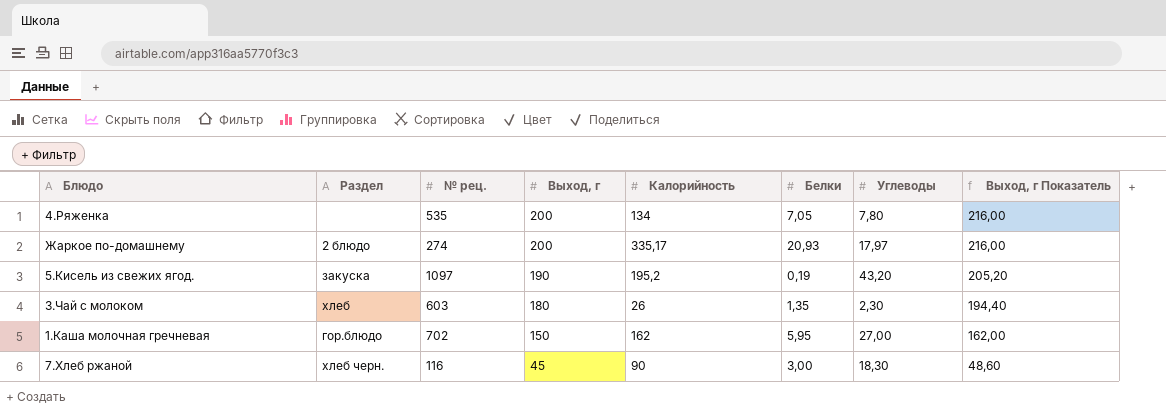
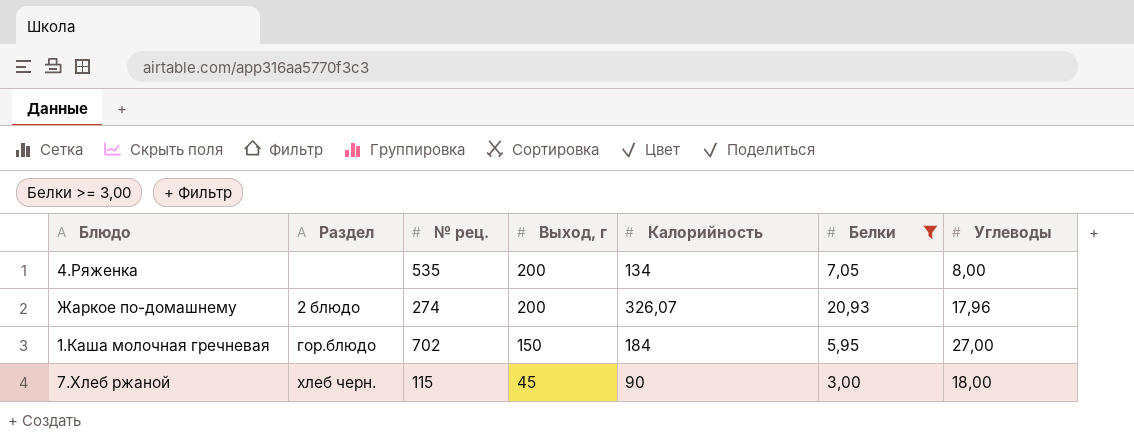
filter: none -> Белки >= 3,00
column Выход, г Показатель | formula: [Выход, г] * 1,08 -> none
4.Ряженка | Углеводы: 7,80 -> 8,00
Жаркое по-домашнему | Калорийность: 335,17 -> 326,07
Жаркое по-домашнему | Углеводы: 17,97 -> 17,96
1.Каша молочная гречневая | Калорийность: 162 -> 184
7.Хлеб ржаной | № рец.: 116 -> 115
7.Хлеб ржаной | Углеводы: 18,30 -> 18,00

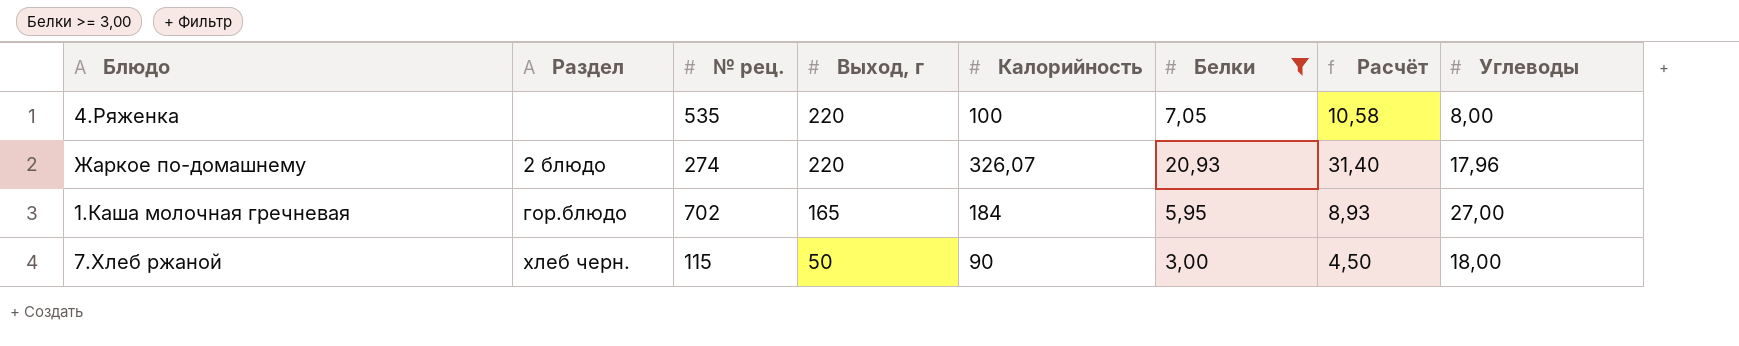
column Расчёт | formula: none -> [Белки] * 1,5
4.Ряженка | Выход, г: 200 -> 220
4.Ряженка | Калорийность: 134 -> 100
Жаркое по-домашнему | Выход, г: 200 -> 220
1.Каша молочная гречневая | Выход, г: 150 -> 165
7.Хлеб ржаной | Выход, г: 45 -> 50

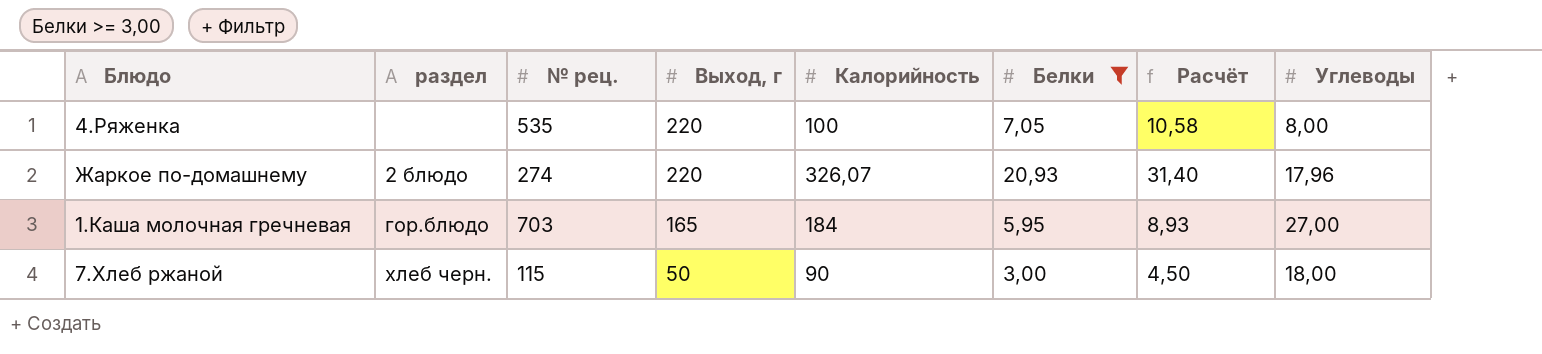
column name: Раздел -> раздел
1.Каша молочная гречневая | № рец.: 702 -> 703

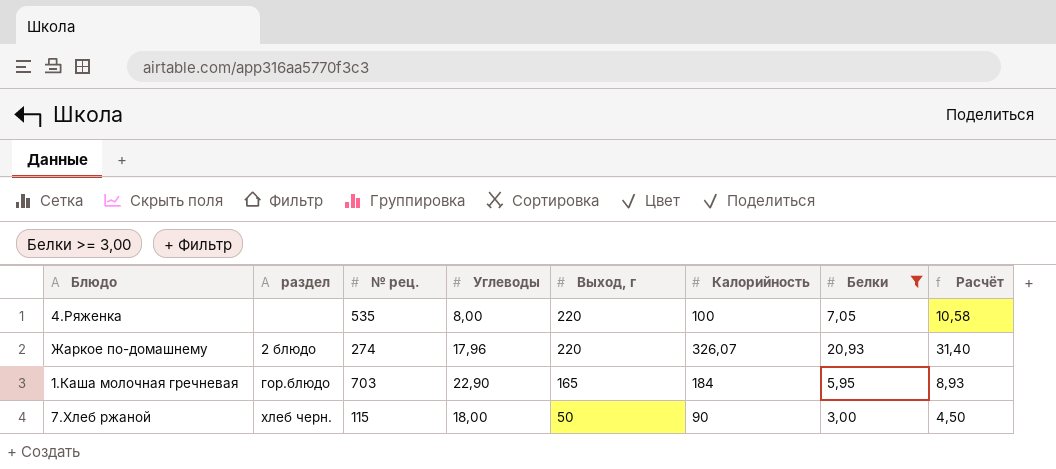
column Углеводы | position: 8 -> 4
1.Каша молочная гречневая | Углеводы: 27,00 -> 22,90

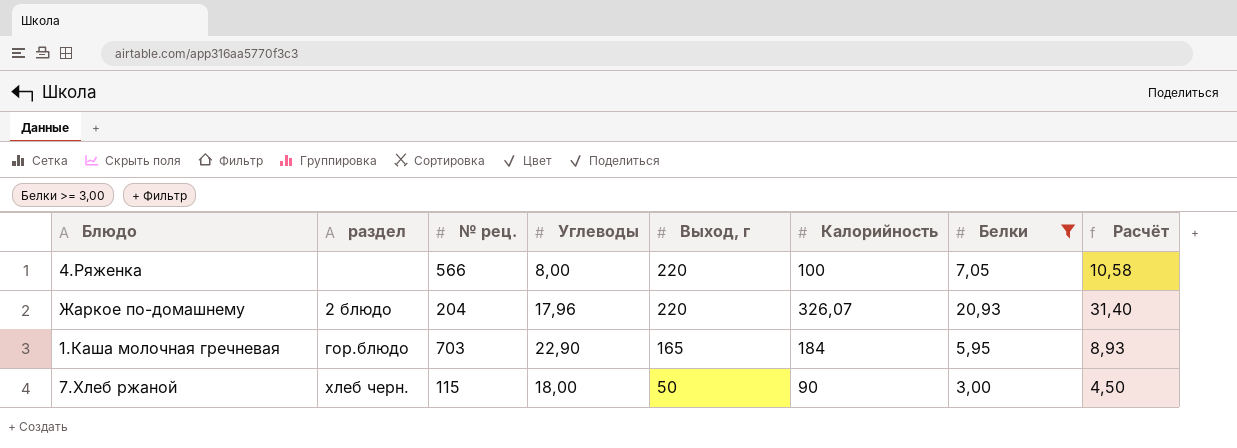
4.Ряженка | № рец.: 535 -> 566
Жаркое по-домашнему | № рец.: 274 -> 204

